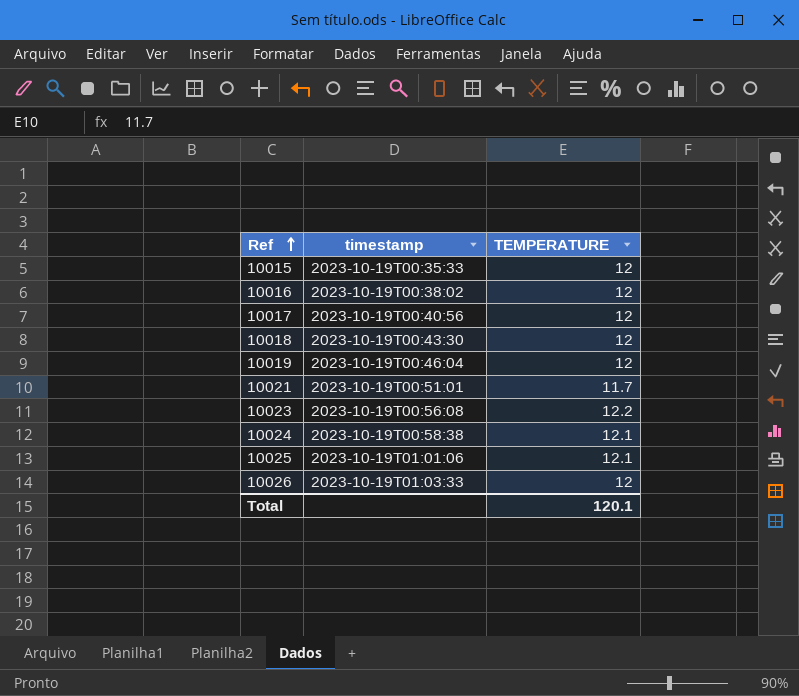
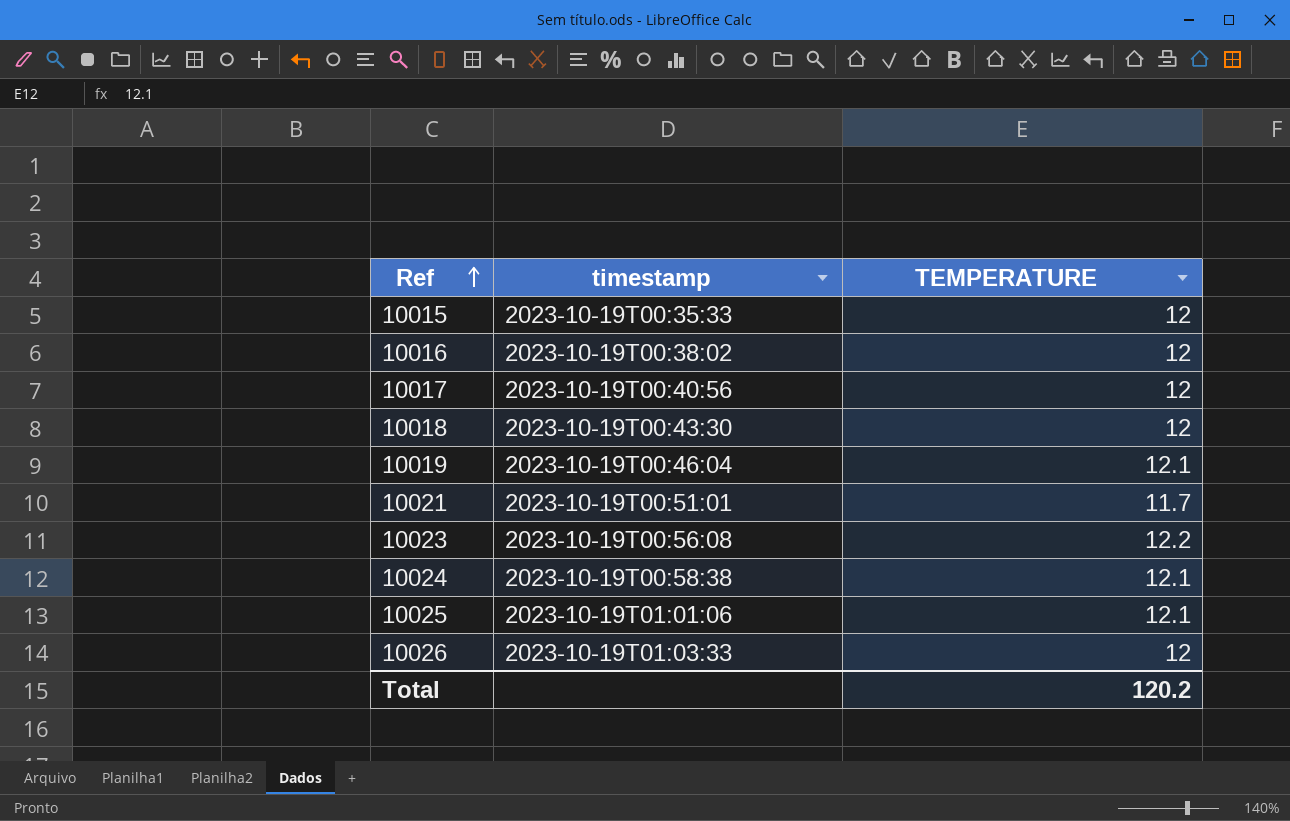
10019 | TEMPERATURE: 12 -> 12.1
Total | TEMPERATURE: 120.1 -> 120.2

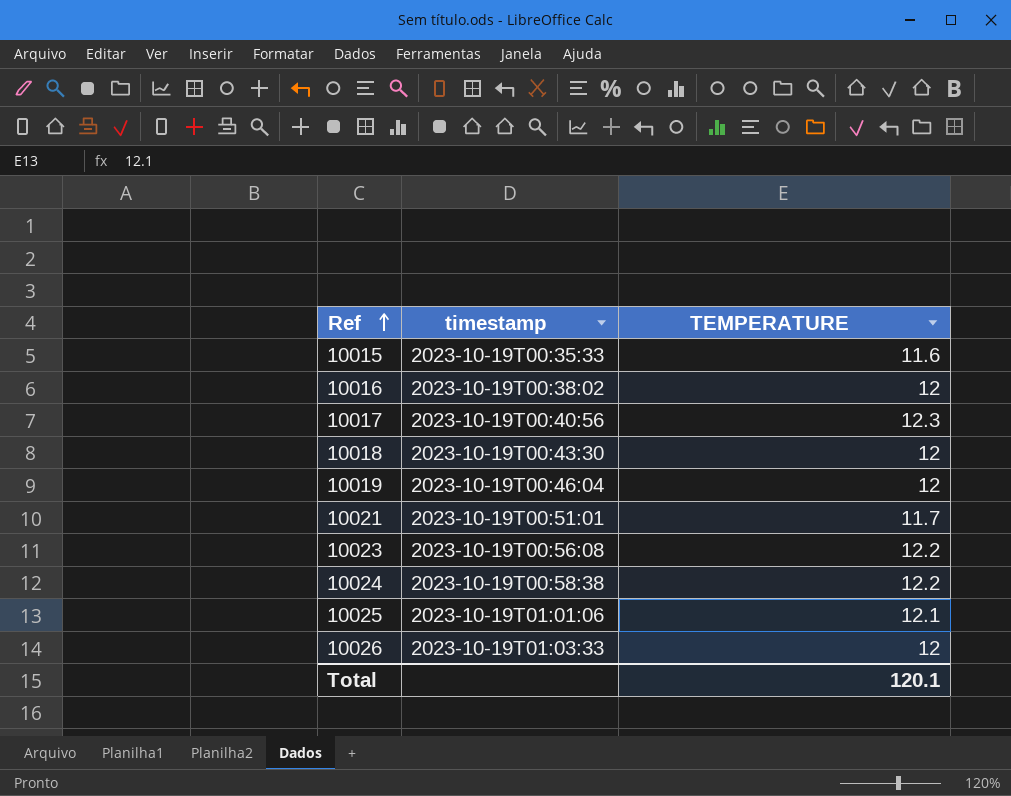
10015 | TEMPERATURE: 12 -> 11.6
10017 | TEMPERATURE: 12 -> 12.3
10019 | TEMPERATURE: 12.1 -> 12
10024 | TEMPERATURE: 12.1 -> 12.2
Total | TEMPERATURE: 120.2 -> 120.1

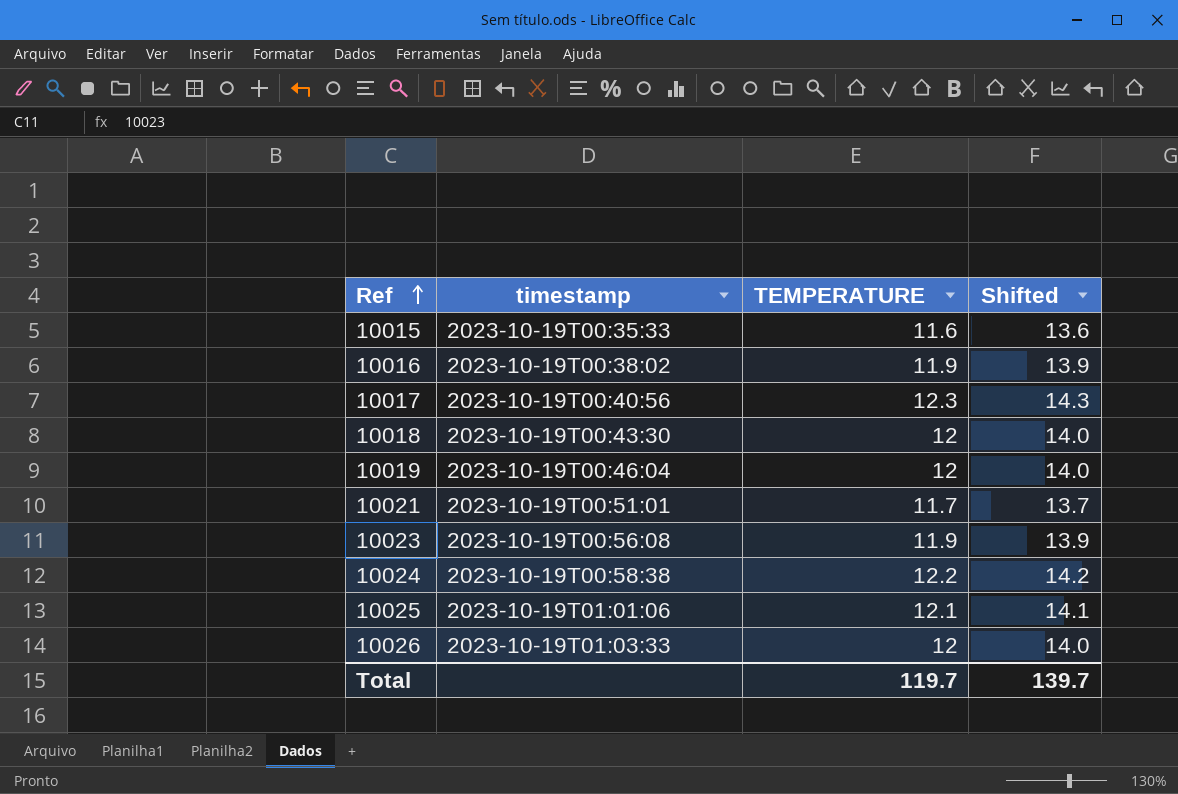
column Shifted | formula: none -> [TEMPERATURE] + 2
10016 | TEMPERATURE: 12 -> 11.9
10023 | TEMPERATURE: 12.2 -> 11.9
Total | TEMPERATURE: 120.1 -> 119.7

